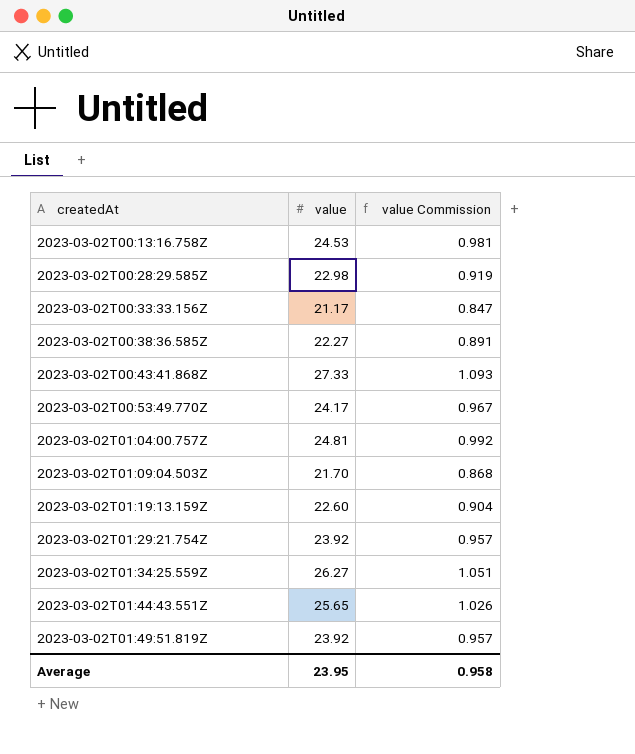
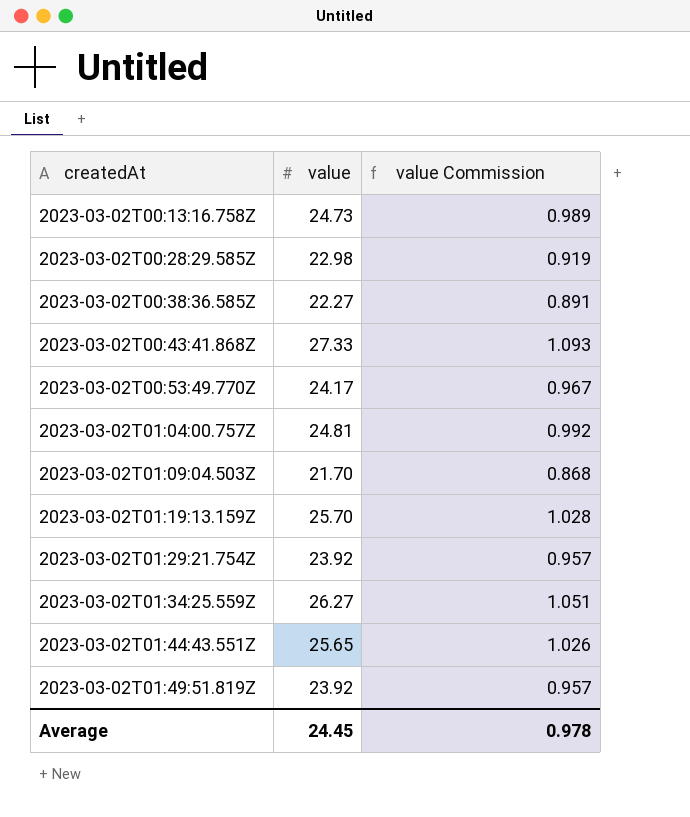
row 2023-03-02T00:33:33.156Z: 21.17 | 0.847 -> none
2023-03-02T00:13:16.758Z | value: 24.53 -> 24.73
2023-03-02T00:13:16.758Z | value Commission: 0.981 -> 0.989
2023-03-02T01:19:13.159Z | value: 22.60 -> 25.70
2023-03-02T01:19:13.159Z | value Commission: 0.904 -> 1.028
Average | value: 23.95 -> 24.45
Average | value Commission: 0.958 -> 0.978

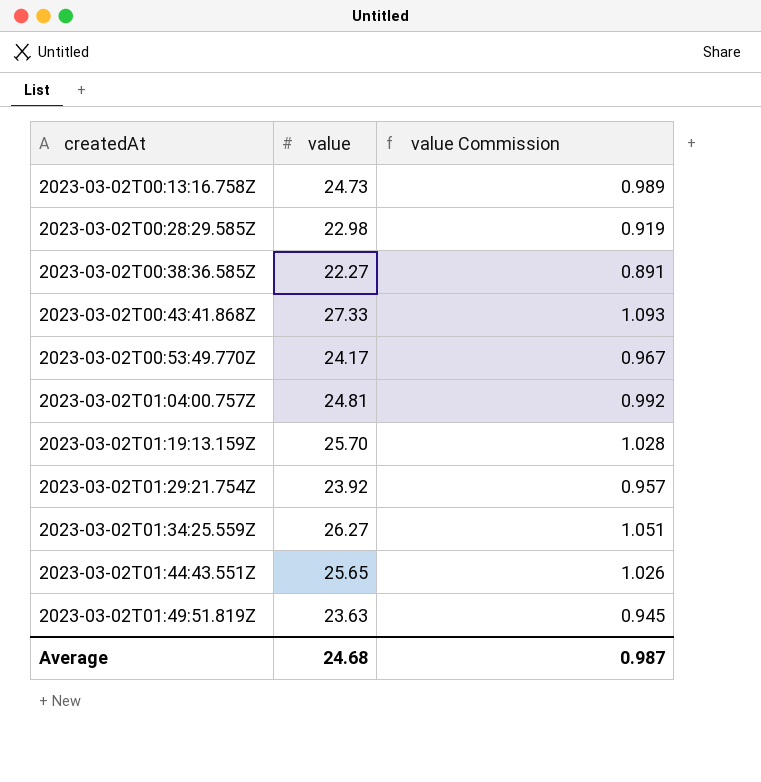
row 2023-03-02T01:09:04.503Z: 21.70 | 0.868 -> none
2023-03-02T01:49:51.819Z | value: 23.92 -> 23.63
2023-03-02T01:49:51.819Z | value Commission: 0.957 -> 0.945
Average | value: 24.45 -> 24.68
Average | value Commission: 0.978 -> 0.987

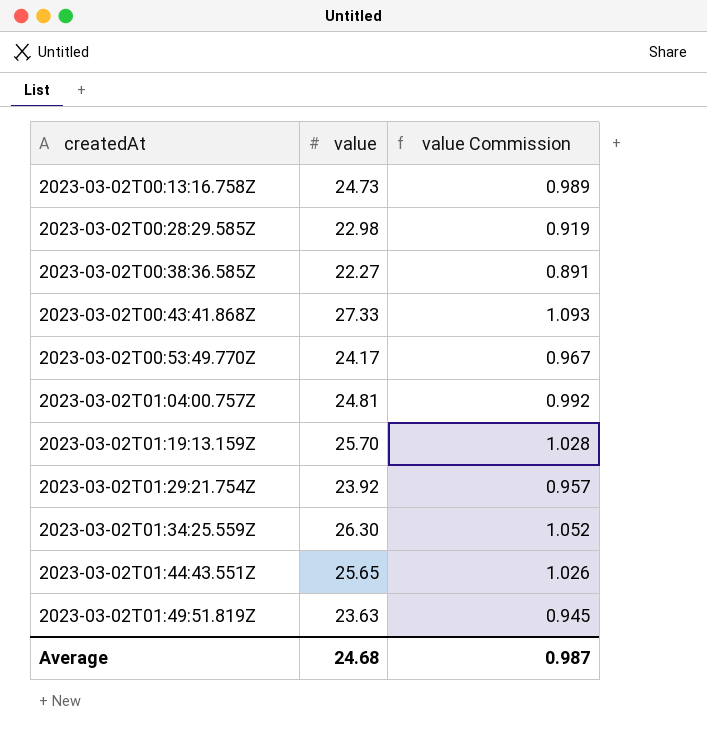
2023-03-02T01:34:25.559Z | value: 26.27 -> 26.30
2023-03-02T01:34:25.559Z | value Commission: 1.051 -> 1.052

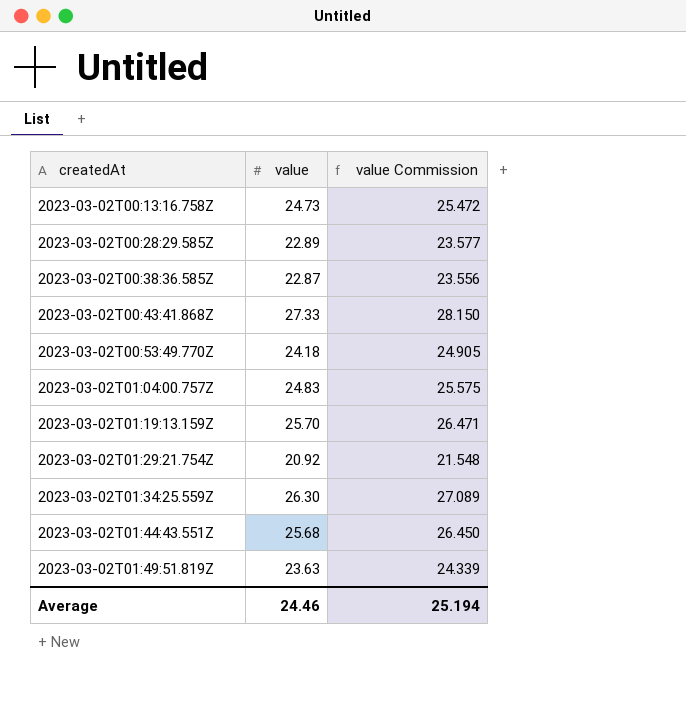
column value Commission | formula: [value] * 0.04 -> [value] * 1.03
2023-03-02T00:28:29.585Z | value: 22.98 -> 22.89
2023-03-02T00:38:36.585Z | value: 22.27 -> 22.87
2023-03-02T00:53:49.770Z | value: 24.17 -> 24.18
2023-03-02T01:04:00.757Z | value: 24.81 -> 24.83
2023-03-02T01:29:21.754Z | value: 23.92 -> 20.92
2023-03-02T01:44:43.551Z | value: 25.65 -> 25.68
Average | value: 24.68 -> 24.46
Average | value Commission: 0.987 -> 25.194

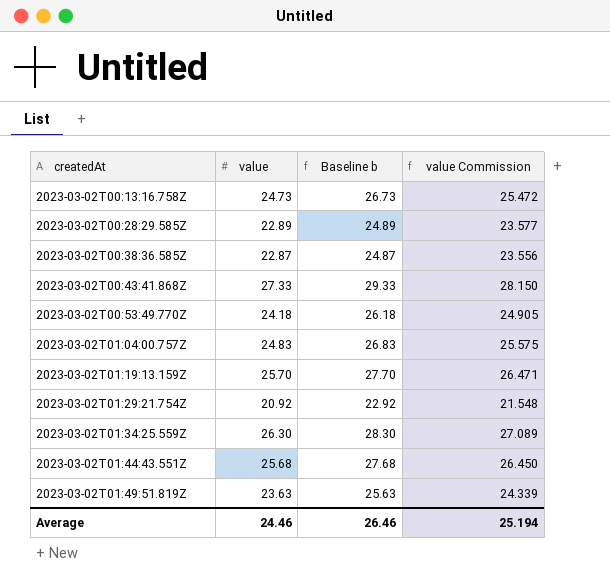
column Baseline b | formula: none -> [value] + 2

